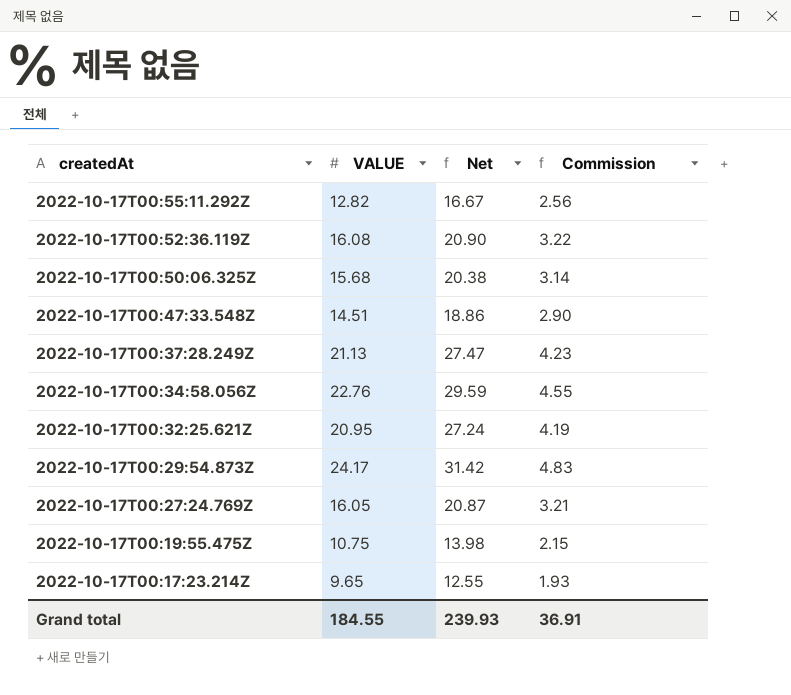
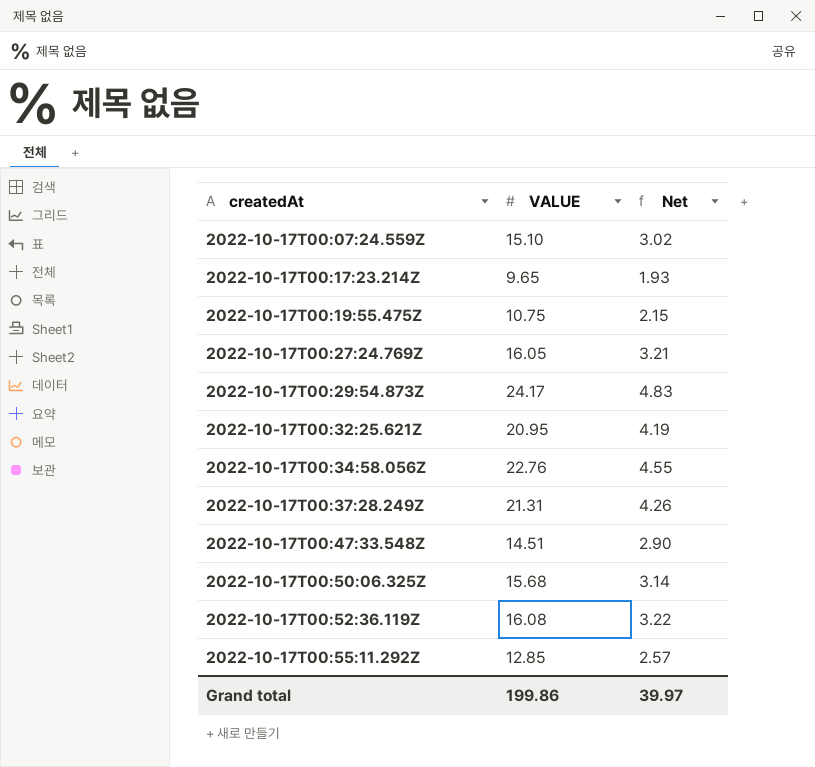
row order: createdAt descending -> createdAt ascending
column Commission | formula: [VALUE] * 0.2 -> none
column Net | formula: [VALUE] * 1.3 -> [VALUE] * 0.2
row 2022-10-17T00:07:24.559Z: none -> 15.10 | 3.02
2022-10-17T00:37:28.249Z | VALUE: 21.13 -> 21.31
2022-10-17T00:55:11.292Z | VALUE: 12.82 -> 12.85
Grand total | VALUE: 184.55 -> 199.86
Grand total | Net: 239.93 -> 39.97

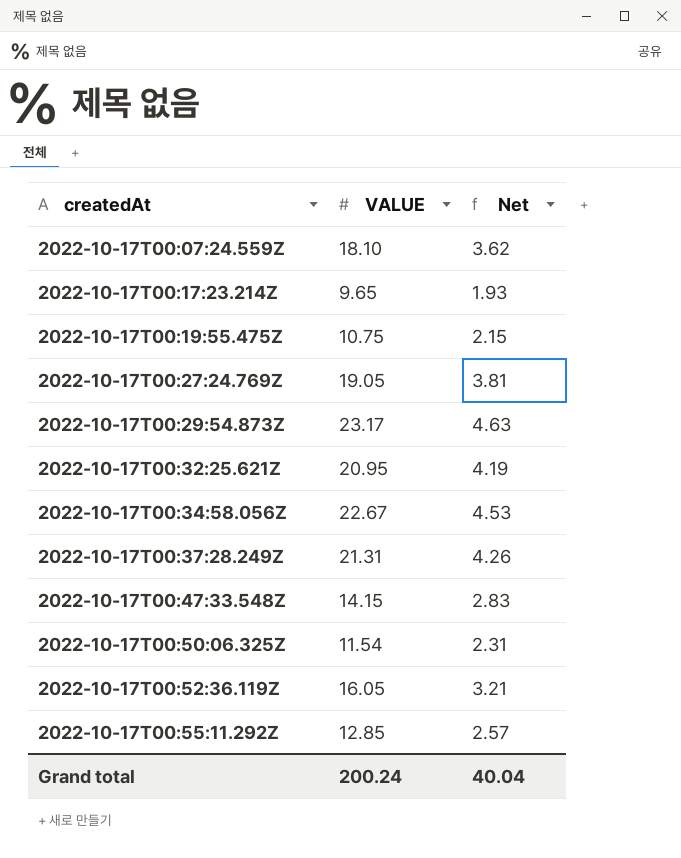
2022-10-17T00:07:24.559Z | VALUE: 15.10 -> 18.10
2022-10-17T00:07:24.559Z | Net: 3.02 -> 3.62
2022-10-17T00:27:24.769Z | VALUE: 16.05 -> 19.05
2022-10-17T00:27:24.769Z | Net: 3.21 -> 3.81
2022-10-17T00:29:54.873Z | VALUE: 24.17 -> 23.17
2022-10-17T00:29:54.873Z | Net: 4.83 -> 4.63
2022-10-17T00:34:58.056Z | VALUE: 22.76 -> 22.67
2022-10-17T00:34:58.056Z | Net: 4.55 -> 4.53
2022-10-17T00:47:33.548Z | VALUE: 14.51 -> 14.15
2022-10-17T00:47:33.548Z | Net: 2.90 -> 2.83
2022-10-17T00:50:06.325Z | VALUE: 15.68 -> 11.54
2022-10-17T00:50:06.325Z | Net: 3.14 -> 2.31
2022-10-17T00:52:36.119Z | VALUE: 16.08 -> 16.05
2022-10-17T00:52:36.119Z | Net: 3.22 -> 3.21
Grand total | VALUE: 199.86 -> 200.24
Grand total | Net: 39.97 -> 40.04

